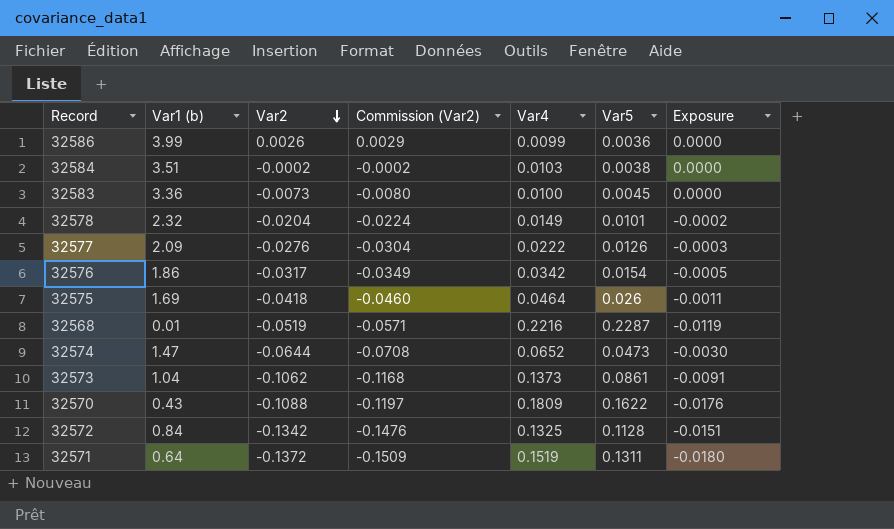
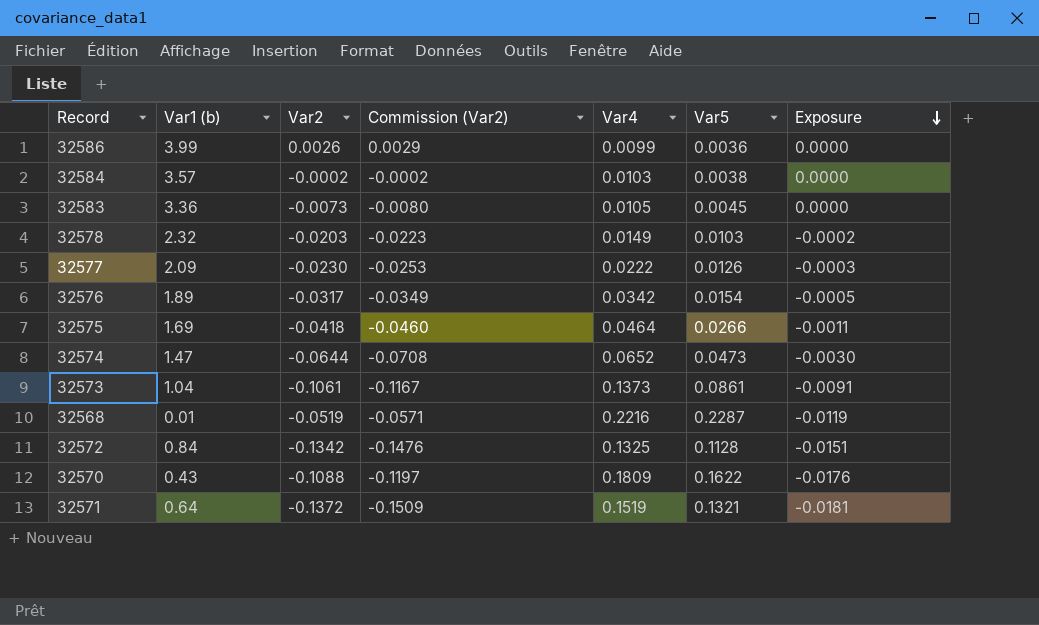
row order: Var2 descending -> Exposure descending
32584 | Var1 (b): 3.51 -> 3.57
32583 | Var4: 0.0100 -> 0.0105
32578 | Var2: -0.0204 -> -0.0203
32578 | Commission (Var2): -0.0224 -> -0.0223
32578 | Var5: 0.0101 -> 0.0103
32577 | Var2: -0.0276 -> -0.0230
32577 | Commission (Var2): -0.0304 -> -0.0253
32576 | Var1 (b): 1.86 -> 1.89
32575 | Var5: 0.026 -> 0.0266
32573 | Var2: -0.1062 -> -0.1061
32573 | Commission (Var2): -0.1168 -> -0.1167
32571 | Var5: 0.1311 -> 0.1321
32571 | Exposure: -0.0180 -> -0.0181

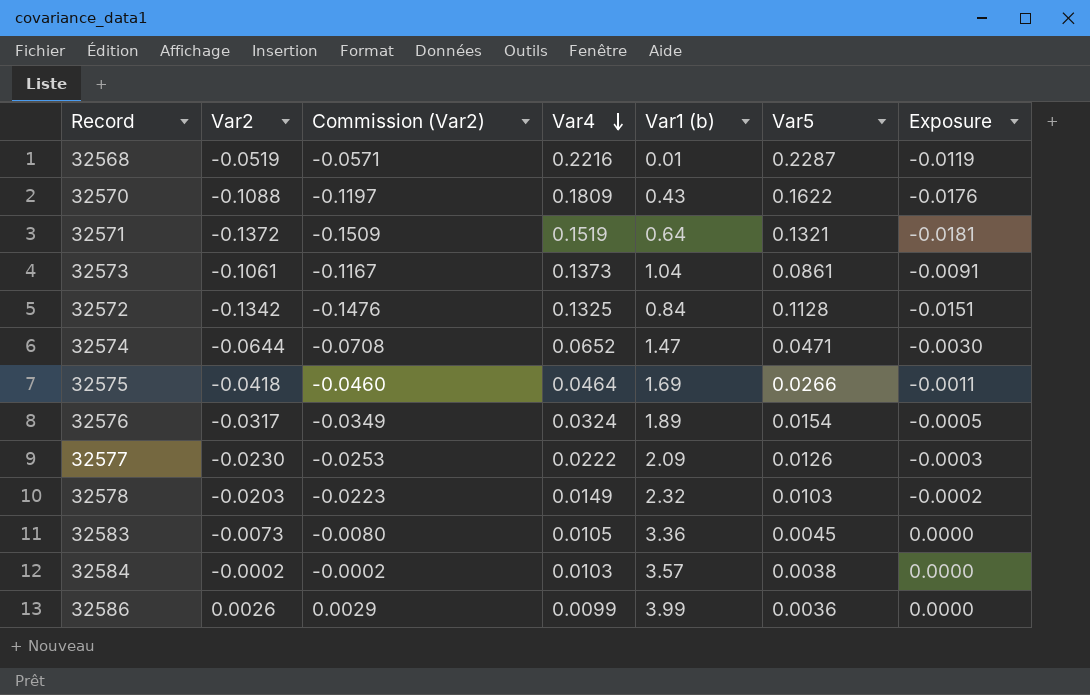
row order: Exposure descending -> Var4 descending
column Var1 (b) | position: 2 -> 5
32574 | Var5: 0.0473 -> 0.0471
32576 | Var4: 0.0342 -> 0.0324

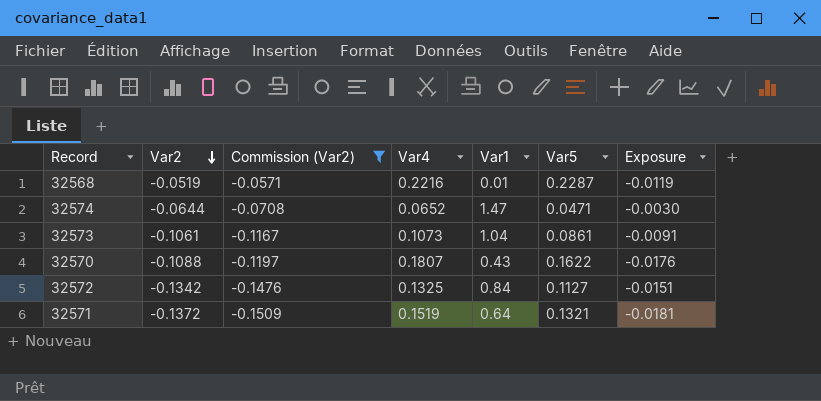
filter: none -> Commission (Var2) <= -0.0571
row order: Var4 descending -> Var2 descending
column name: Var1 (b) -> Var1
32573 | Var4: 0.1373 -> 0.1073
32570 | Var4: 0.1809 -> 0.1807
32572 | Var5: 0.1128 -> 0.1127

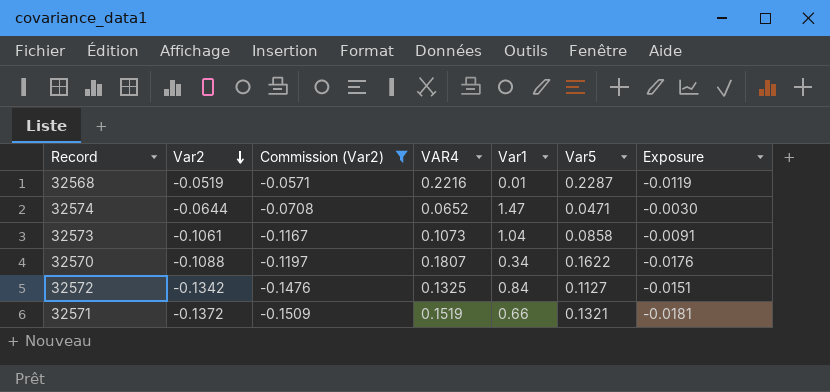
column name: Var4 -> VAR4
32573 | Var5: 0.0861 -> 0.0858
32570 | Var1: 0.43 -> 0.34
32571 | Var1: 0.64 -> 0.66

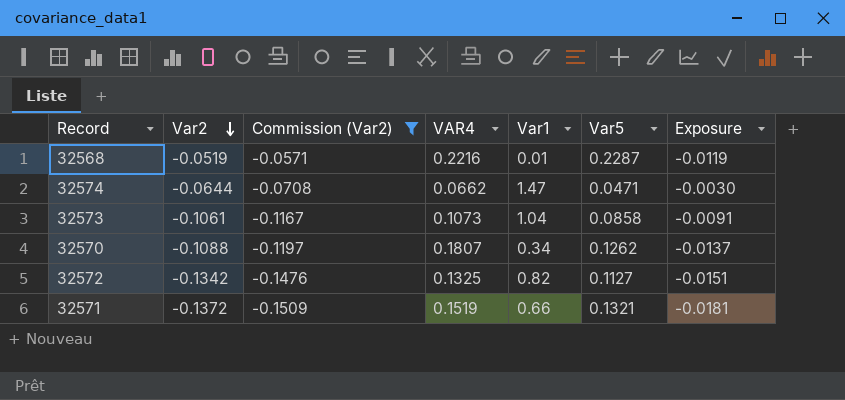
32574 | VAR4: 0.0652 -> 0.0662
32570 | Var5: 0.1622 -> 0.1262
32570 | Exposure: -0.0176 -> -0.0137
32572 | Var1: 0.84 -> 0.82

